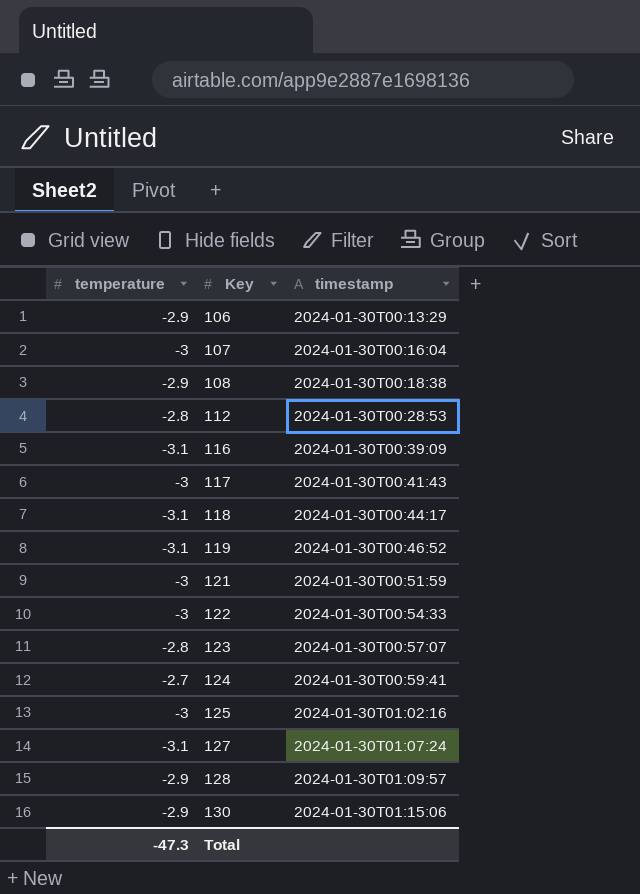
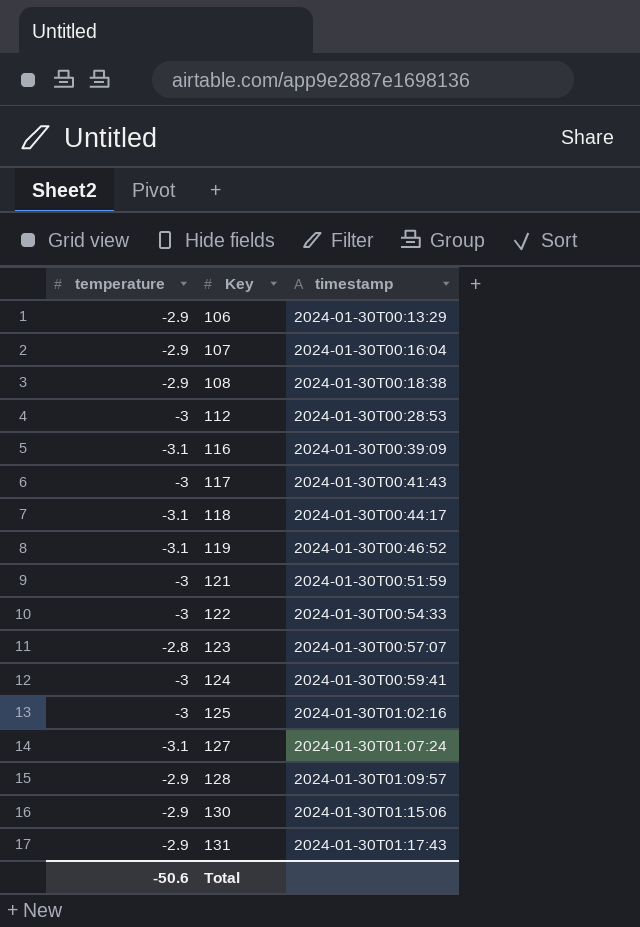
107 | temperature: -3 -> -2.9
112 | temperature: -2.8 -> -3
124 | temperature: -2.7 -> -3
row 131: none -> -2.9 | 2024-01-30T01:17:43
Total | temperature: -47.3 -> -50.6

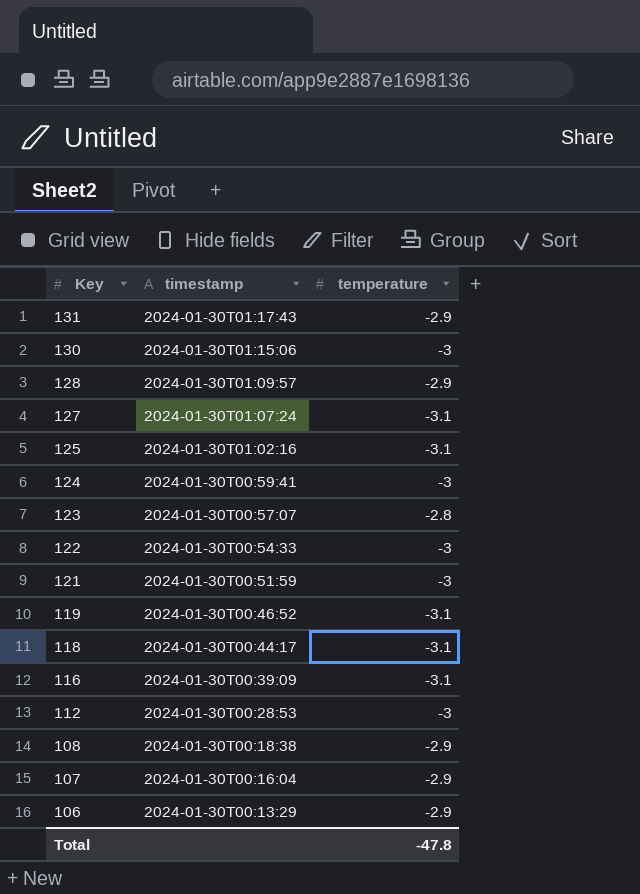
row order: Key ascending -> Key descending
column temperature | position: 1 -> 3
row 117: -3 | 2024-01-30T00:41:43 -> none
130 | temperature: -2.9 -> -3
125 | temperature: -3 -> -3.1
Total | temperature: -50.6 -> -47.8

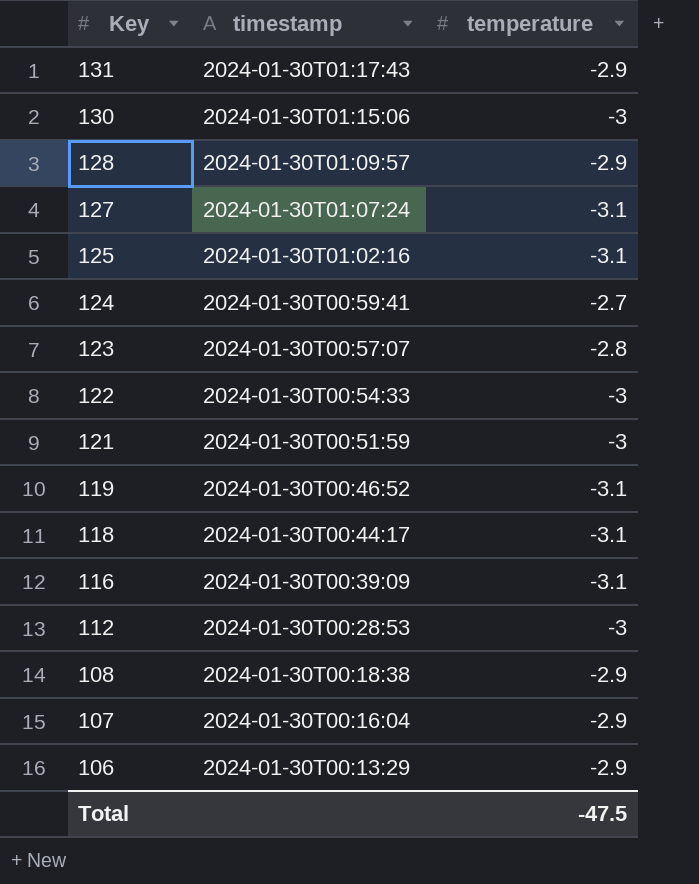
124 | temperature: -3 -> -2.7
Total | temperature: -47.8 -> -47.5

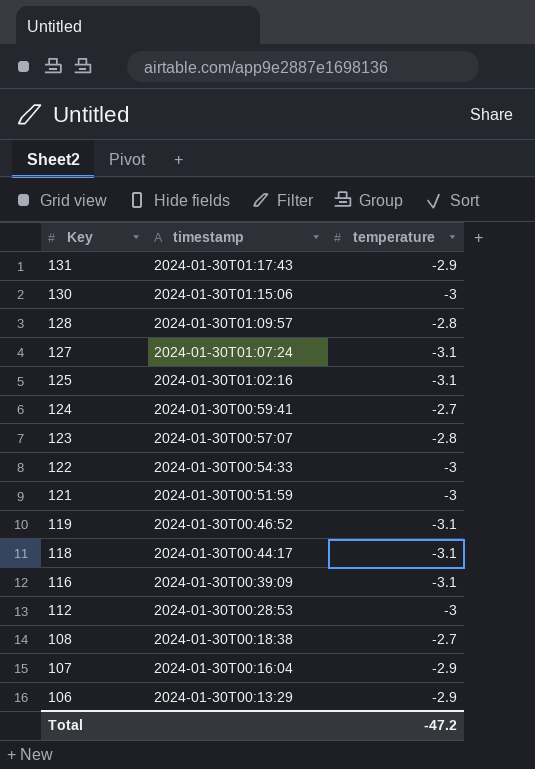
128 | temperature: -2.9 -> -2.8
108 | temperature: -2.9 -> -2.7
Total | temperature: -47.5 -> -47.2

